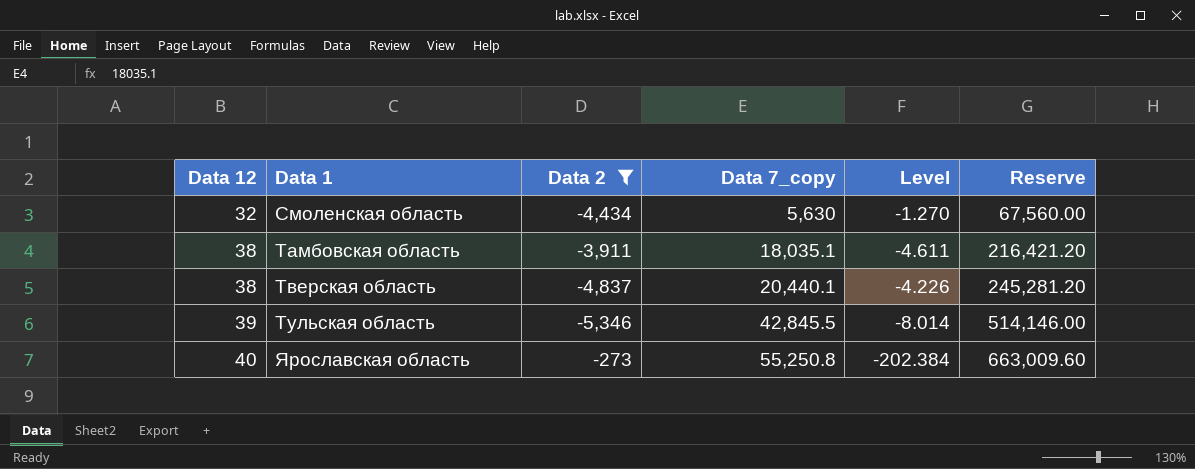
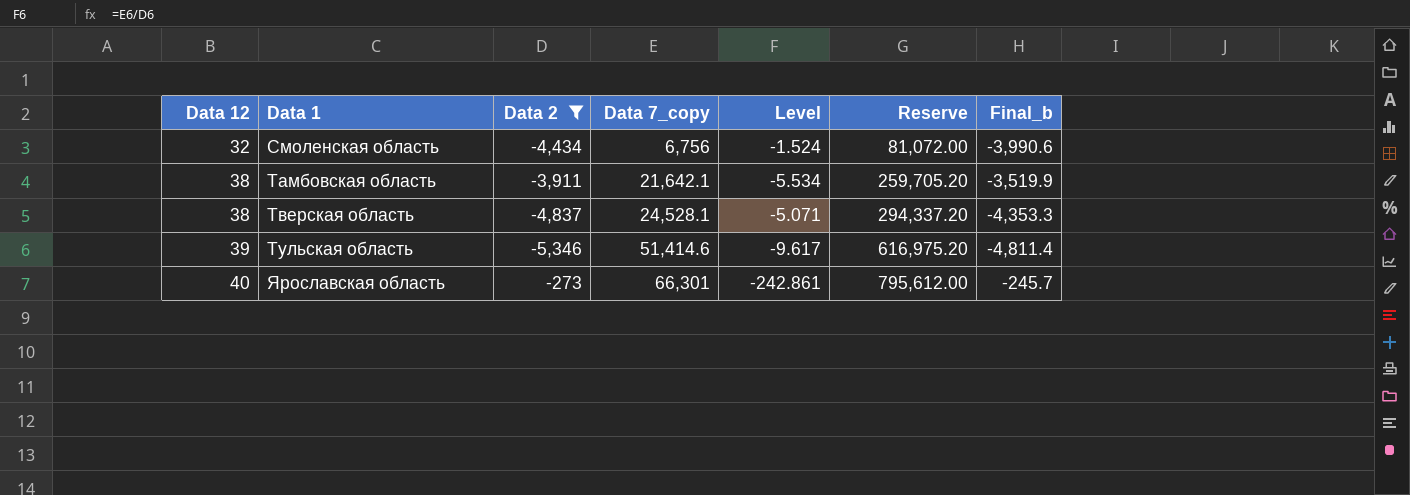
column Final_b | formula: none -> [Data 2] * 0.9
Смоленская область | Data 7_copy: 5,630 -> 6,756
Смоленская область | Level: -1.270 -> -1.524
Смоленская область | Reserve: 67,560.00 -> 81,072.00
Тамбовская область | Data 7_copy: 18,035.1 -> 21,642.1
Тамбовская область | Level: -4.611 -> -5.534
Тамбовская область | Reserve: 216,421.20 -> 259,705.20
Тверская область | Data 7_copy: 20,440.1 -> 24,528.1
Тверская область | Level: -4.226 -> -5.071
Тверская область | Reserve: 245,281.20 -> 294,337.20
Тульская область | Data 7_copy: 42,845.5 -> 51,414.6
Тульская область | Level: -8.014 -> -9.617
Тульская область | Reserve: 514,146.00 -> 616,975.20
Ярославская область | Data 7_copy: 55,250.8 -> 66,301
Ярославская область | Level: -202.384 -> -242.861
Ярославская область | Reserve: 663,009.60 -> 795,612.00

